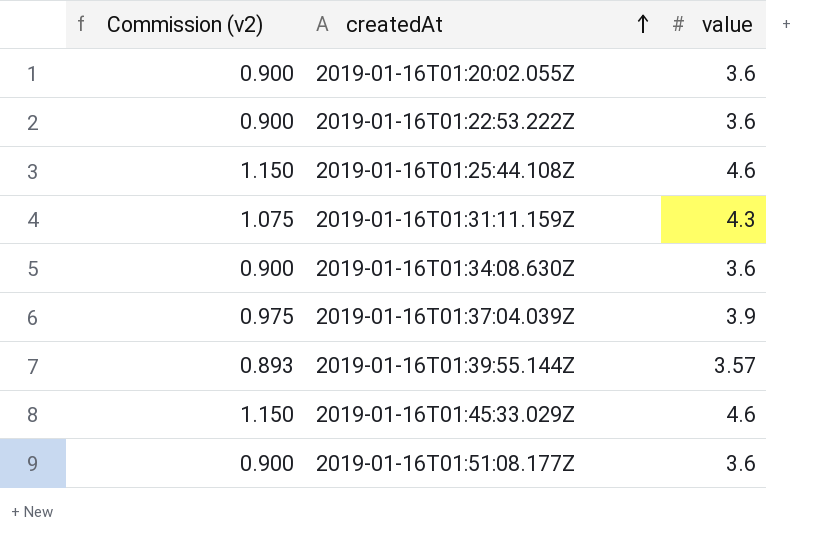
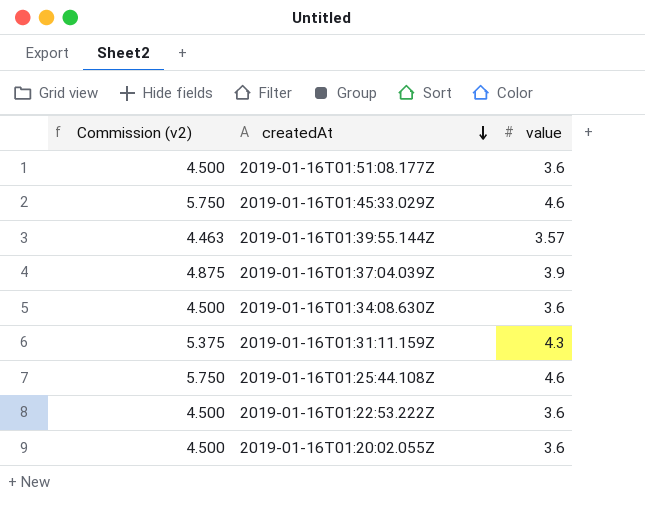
row order: createdAt ascending -> createdAt descending
column Commission (v2) | formula: [value] * 0.25 -> [value] * 1.25

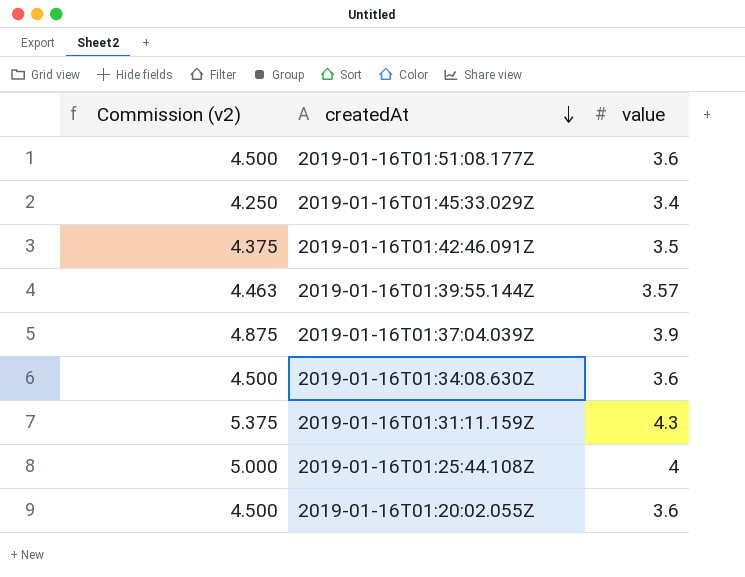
row 2019-01-16T01:22:53.222Z: 4.500 | 3.6 -> none
2019-01-16T01:45:33.029Z | Commission (v2): 5.750 -> 4.250
2019-01-16T01:45:33.029Z | value: 4.6 -> 3.4
row 2019-01-16T01:42:46.091Z: none -> 4.375 | 3.5
2019-01-16T01:25:44.108Z | Commission (v2): 5.750 -> 5.000
2019-01-16T01:25:44.108Z | value: 4.6 -> 4

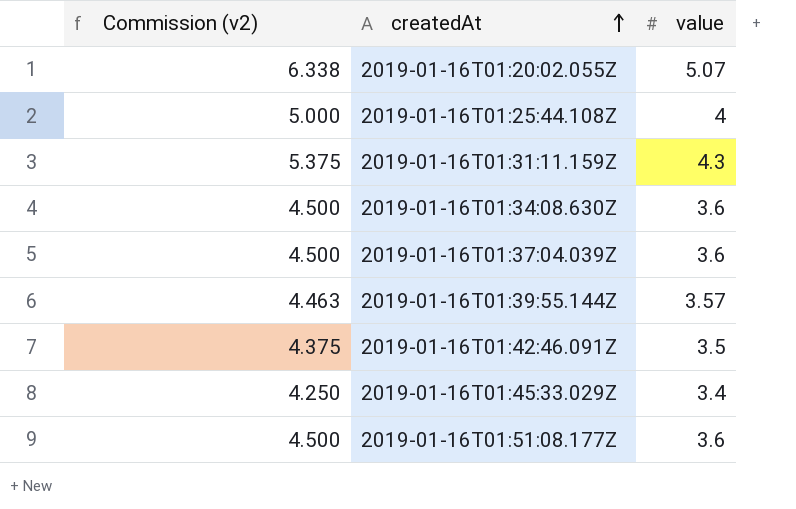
row order: createdAt descending -> createdAt ascending
2019-01-16T01:20:02.055Z | Commission (v2): 4.500 -> 6.338
2019-01-16T01:20:02.055Z | value: 3.6 -> 5.07
2019-01-16T01:37:04.039Z | Commission (v2): 4.875 -> 4.500
2019-01-16T01:37:04.039Z | value: 3.9 -> 3.6

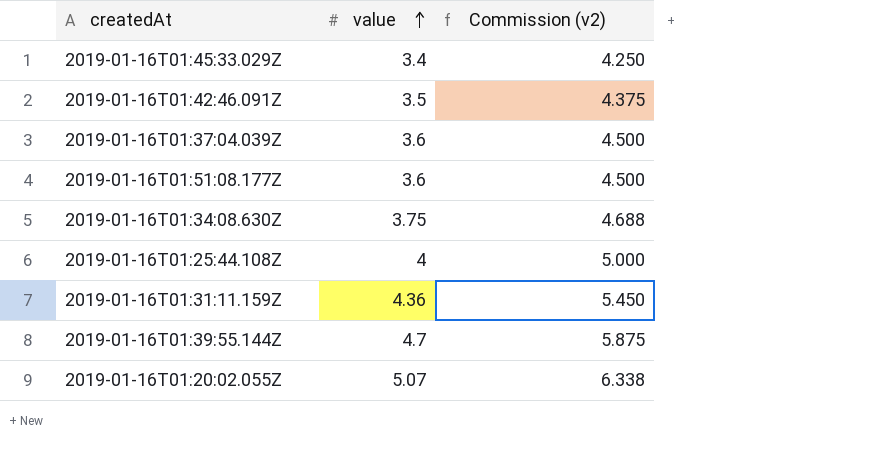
row order: createdAt ascending -> value ascending
column Commission (v2) | position: 1 -> 3
2019-01-16T01:34:08.630Z | value: 3.6 -> 3.75
2019-01-16T01:34:08.630Z | Commission (v2): 4.500 -> 4.688
2019-01-16T01:31:11.159Z | value: 4.3 -> 4.36
2019-01-16T01:31:11.159Z | Commission (v2): 5.375 -> 5.450
2019-01-16T01:39:55.144Z | value: 3.57 -> 4.7
2019-01-16T01:39:55.144Z | Commission (v2): 4.463 -> 5.875

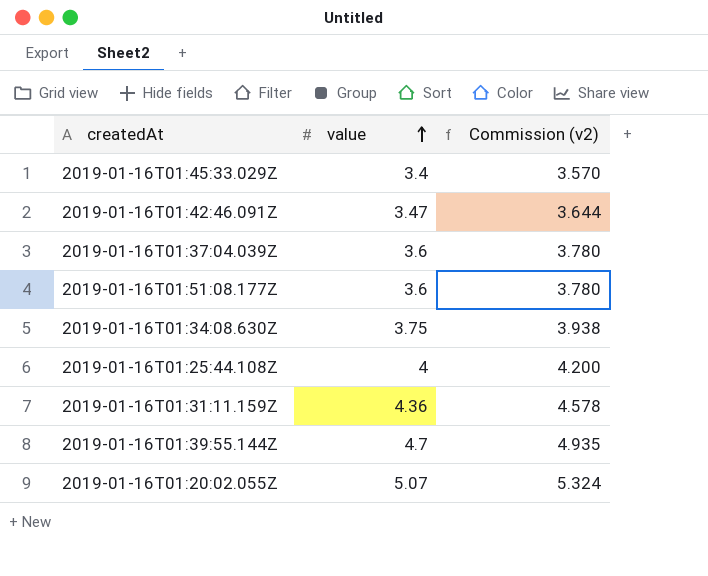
column Commission (v2) | formula: [value] * 1.25 -> [value] * 1.05
2019-01-16T01:42:46.091Z | value: 3.5 -> 3.47

